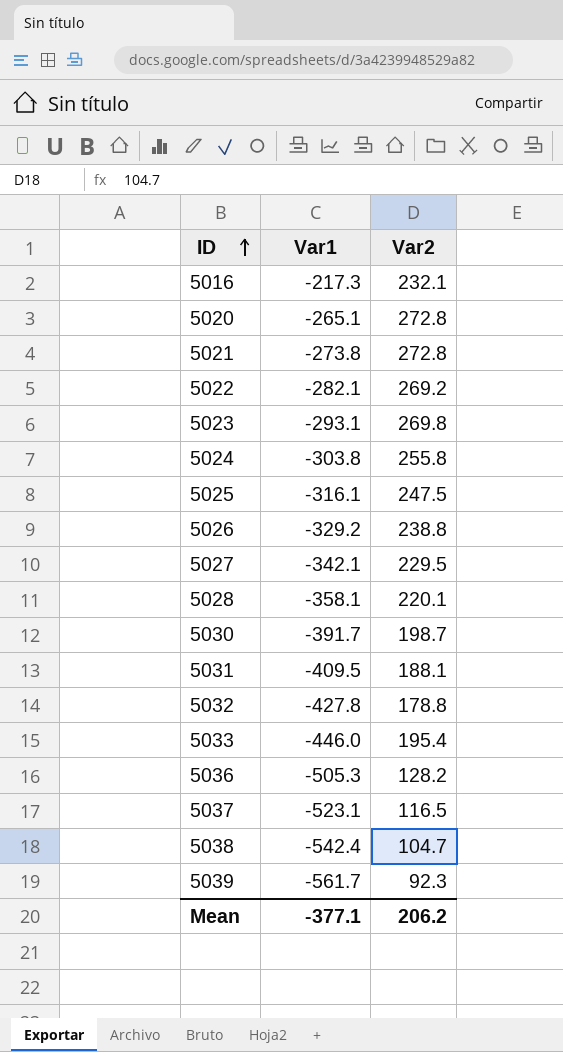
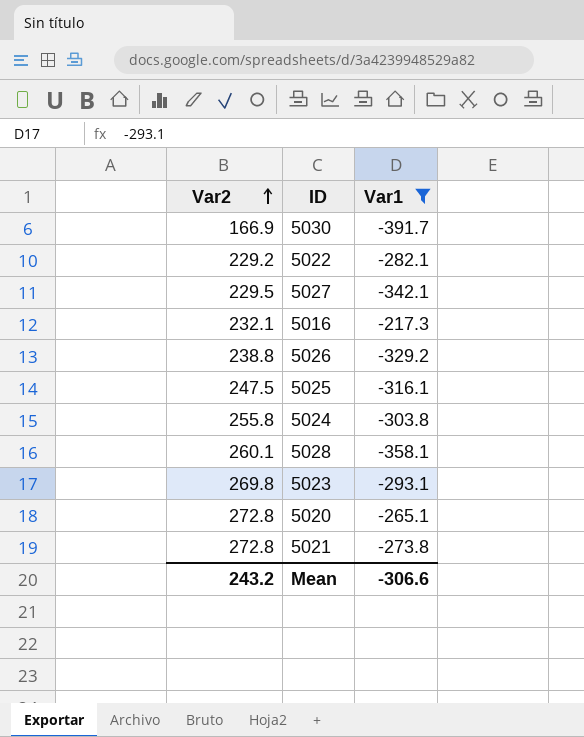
filter: none -> Var1 >= -391.7
row order: ID ascending -> Var2 ascending
column Var2 | position: 3 -> 1
5030 | Var2: 198.7 -> 166.9
5022 | Var2: 269.2 -> 229.2
5028 | Var2: 220.1 -> 260.1
Mean | Var2: 206.2 -> 243.2
Mean | Var1: -377.1 -> -306.6

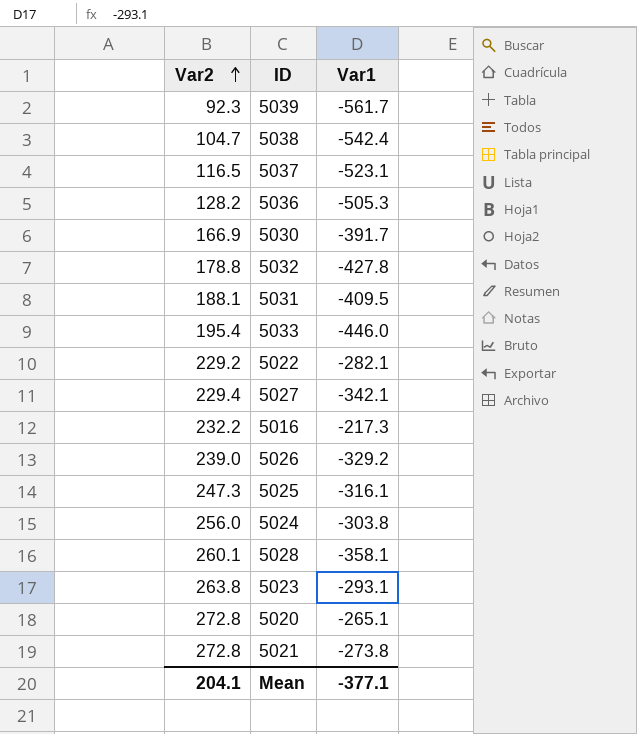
filter: Var1 >= -391.7 -> none
5027 | Var2: 229.5 -> 229.4
5016 | Var2: 232.1 -> 232.2
5026 | Var2: 238.8 -> 239.0
5025 | Var2: 247.5 -> 247.3
5024 | Var2: 255.8 -> 256.0
5023 | Var2: 269.8 -> 263.8
Mean | Var2: 243.2 -> 204.1
Mean | Var1: -306.6 -> -377.1

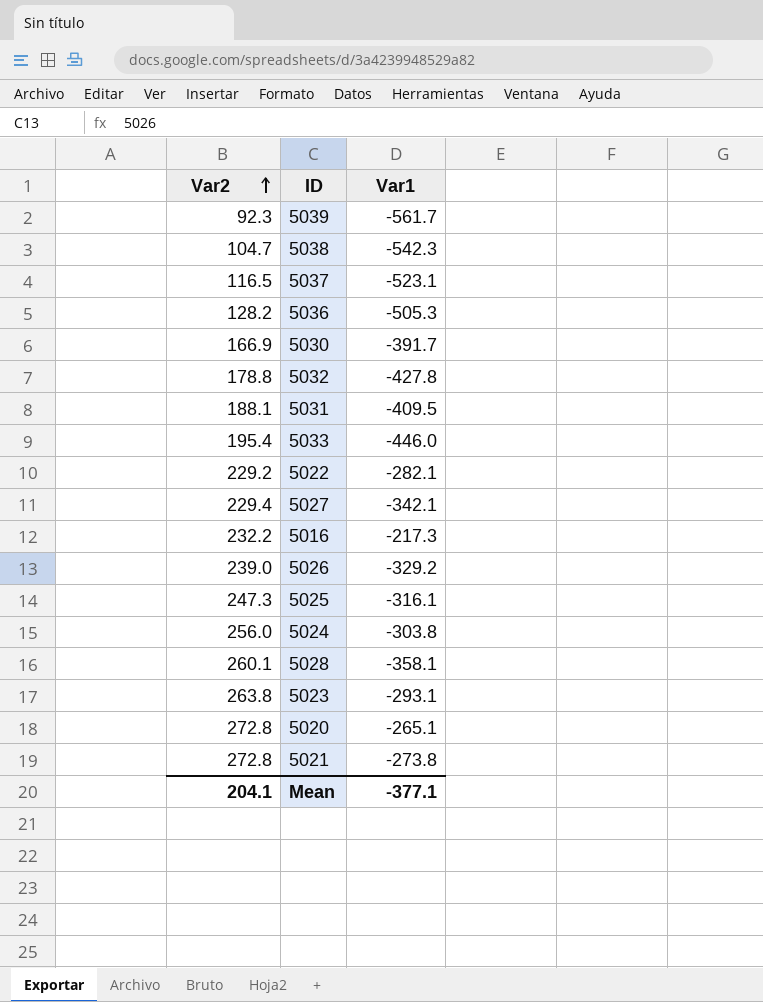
5038 | Var1: -542.4 -> -542.3

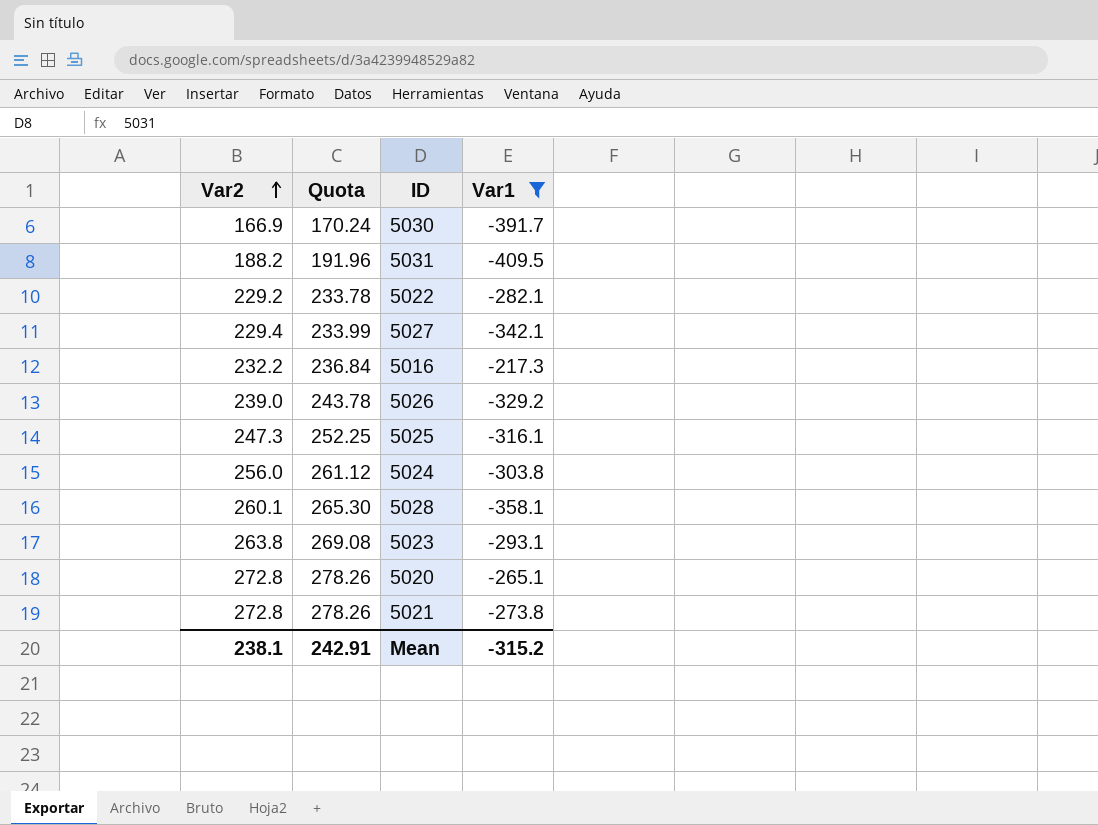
filter: none -> Var1 >= -409.5
column Quota | formula: none -> [Var2] * 1.02
5031 | Var2: 188.1 -> 188.2
Mean | Var2: 204.1 -> 238.1
Mean | Var1: -377.1 -> -315.2

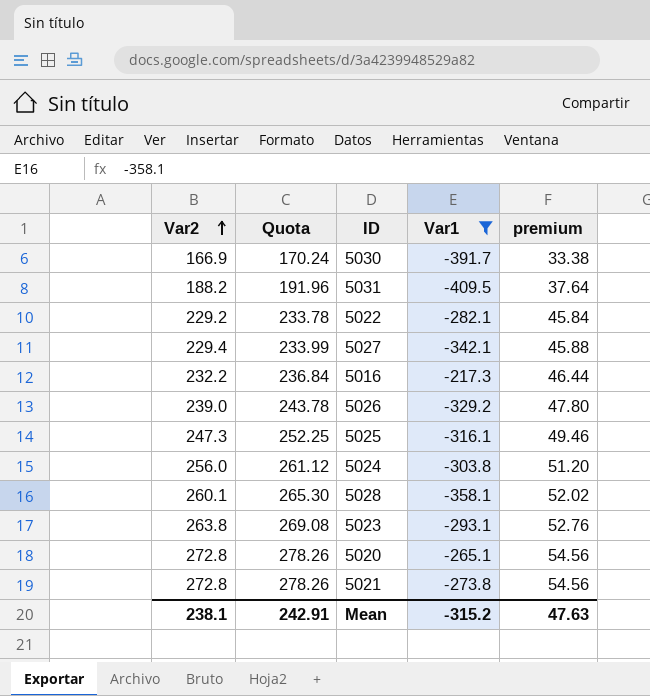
column premium | formula: none -> [Var2] * 0.2

